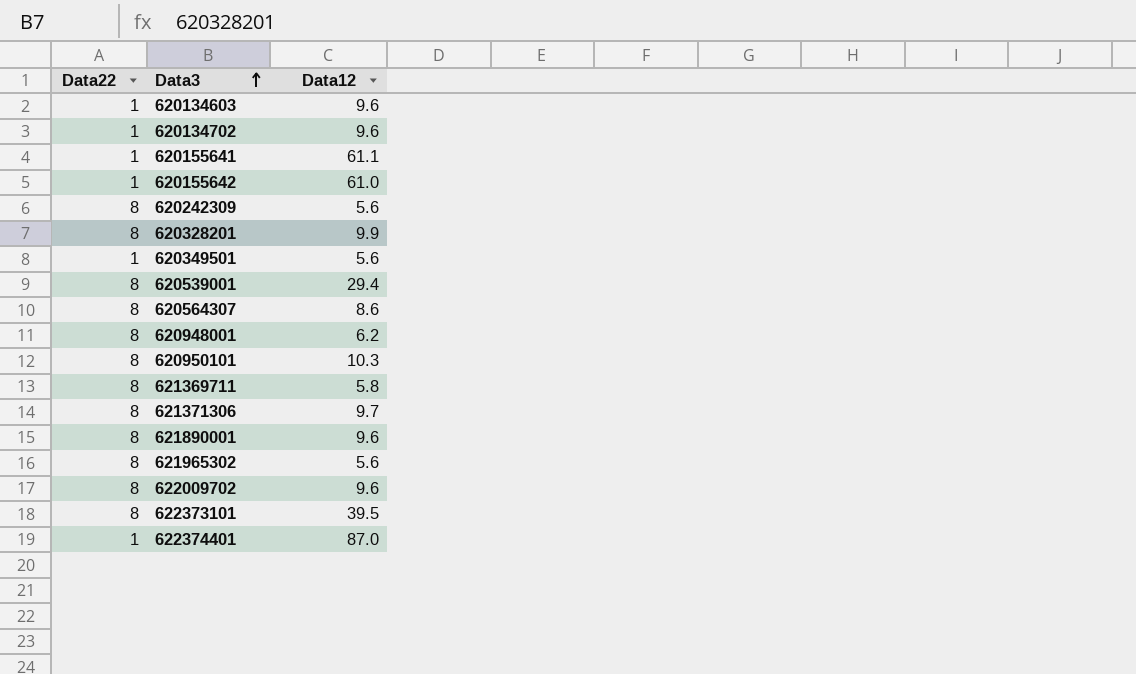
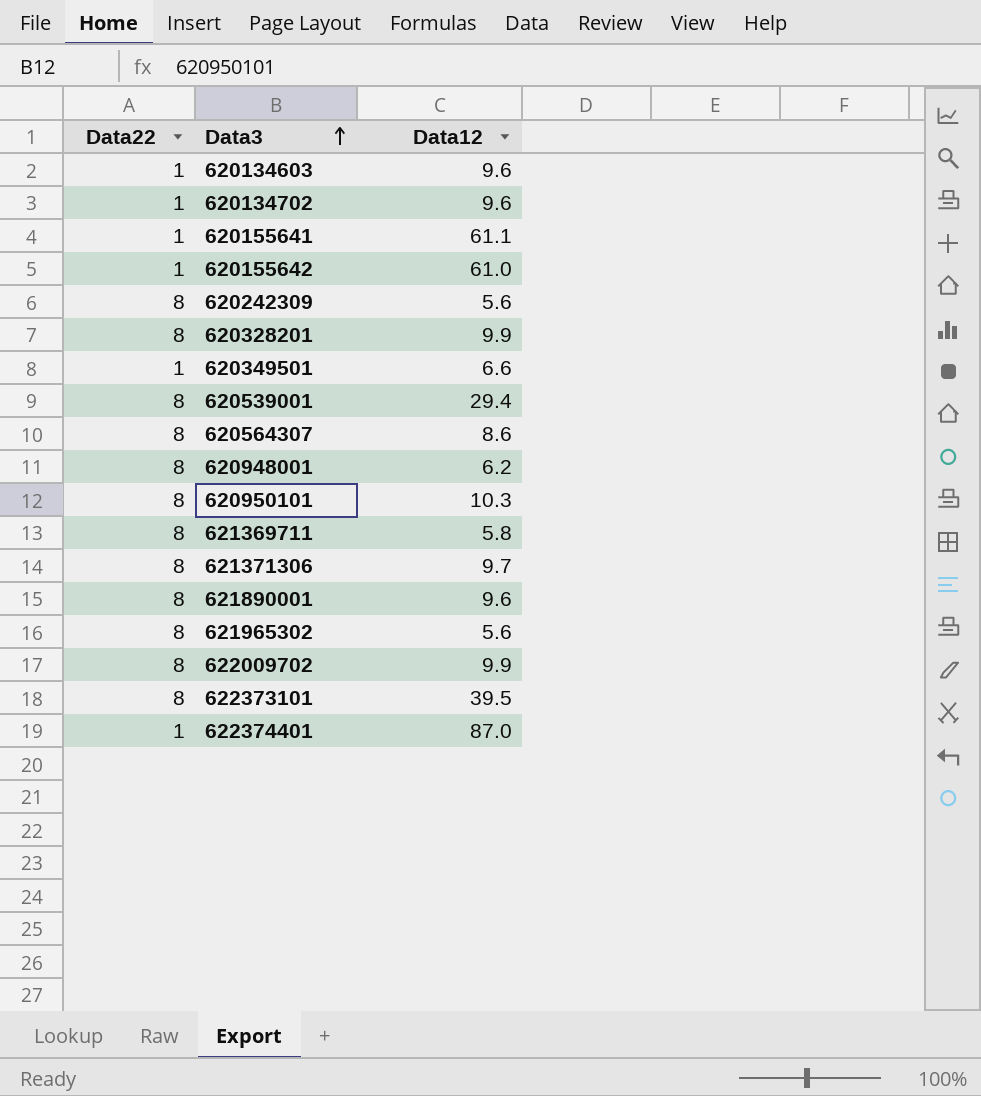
620349501 | Data12: 5.6 -> 6.6
622009702 | Data12: 9.6 -> 9.9

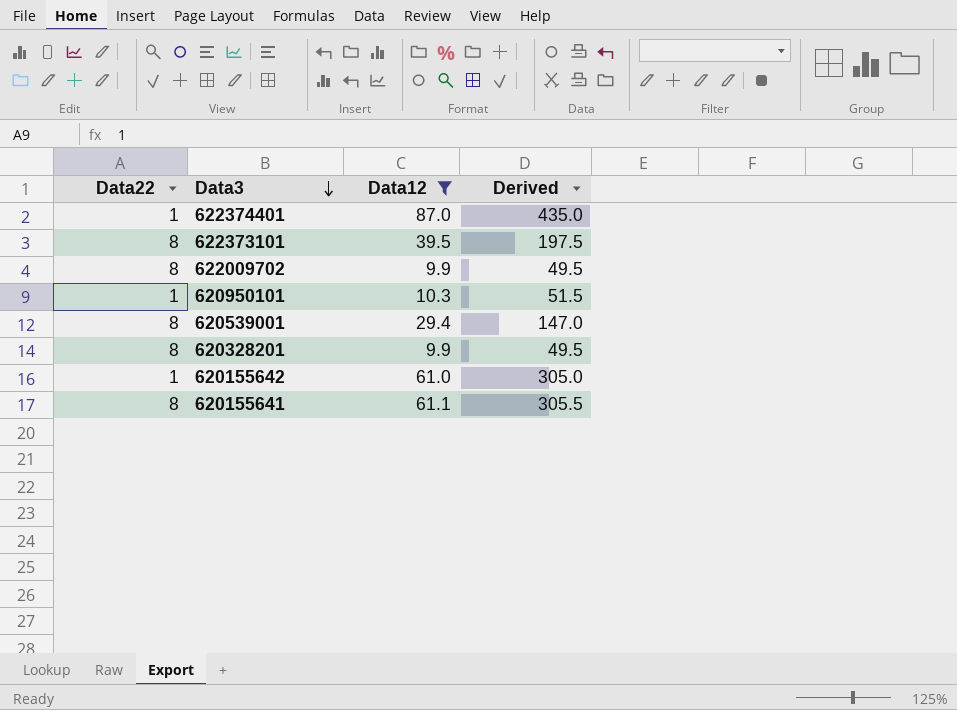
filter: none -> Data12 >= 9.9
row order: Data3 ascending -> Data3 descending
column Derived | formula: none -> [Data12] * 5
620950101 | Data22: 8 -> 1
620155641 | Data22: 1 -> 8

